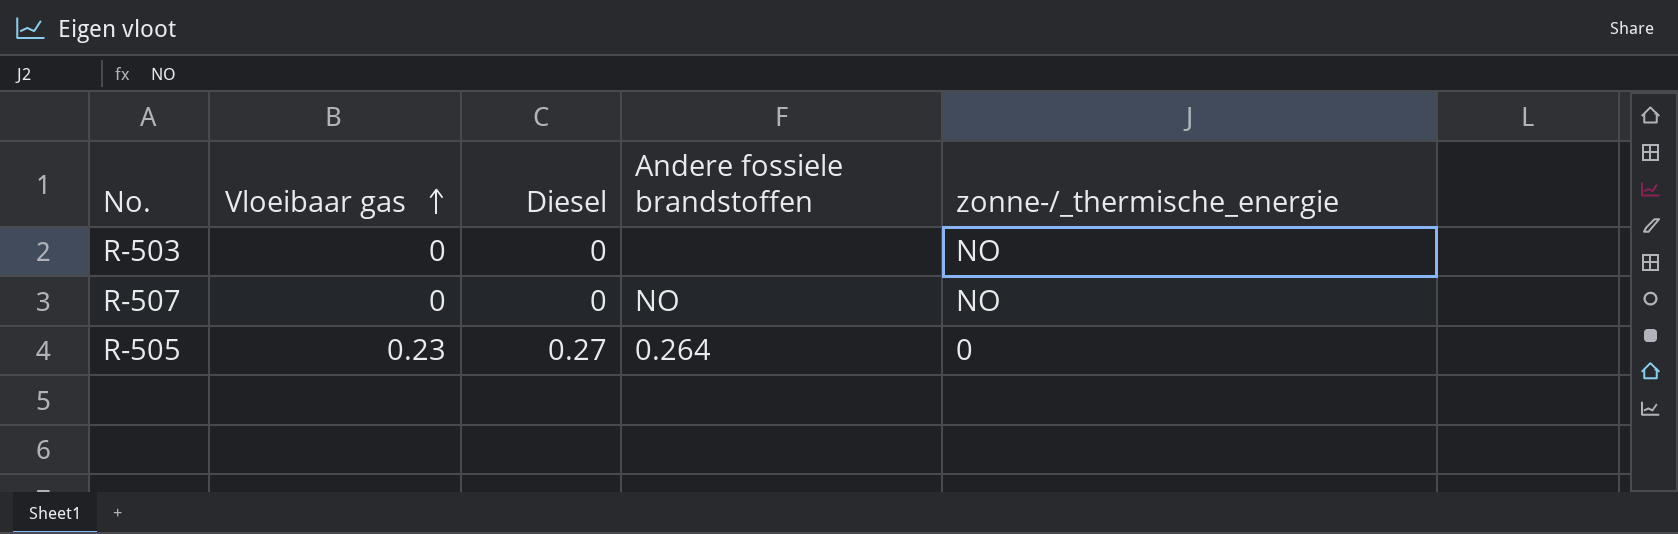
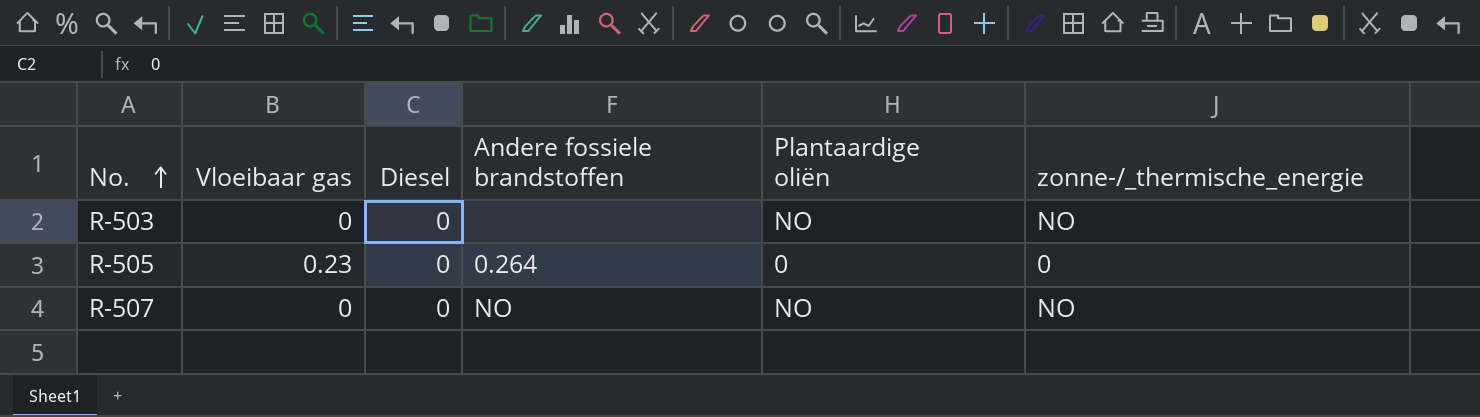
row order: Vloeibaar gas ascending -> No. ascending
column Plantaardige oliën | position: none -> 5
R-505 | Diesel: 0.27 -> 0

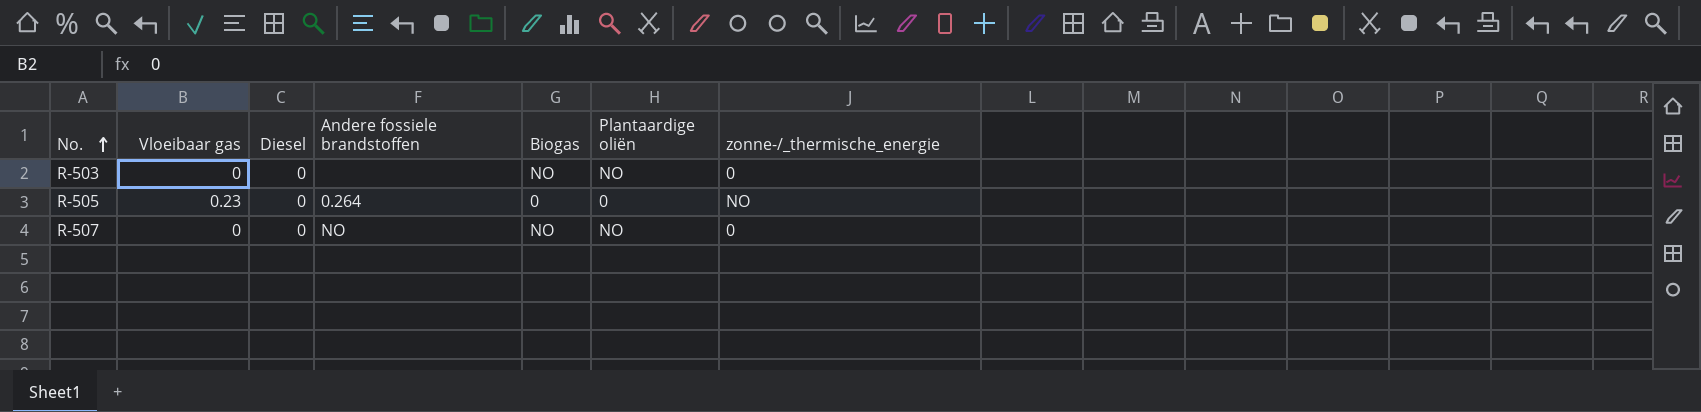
column Biogas | position: none -> 5
R-503 | zonne-/_thermische_energie: NO -> 0
R-505 | zonne-/_thermische_energie: 0 -> NO
R-507 | zonne-/_thermische_energie: NO -> 0

